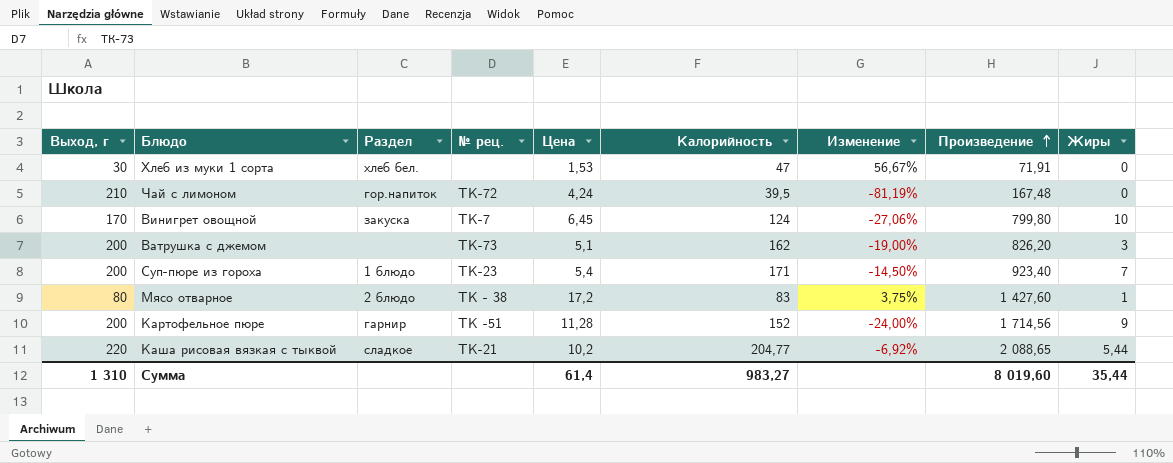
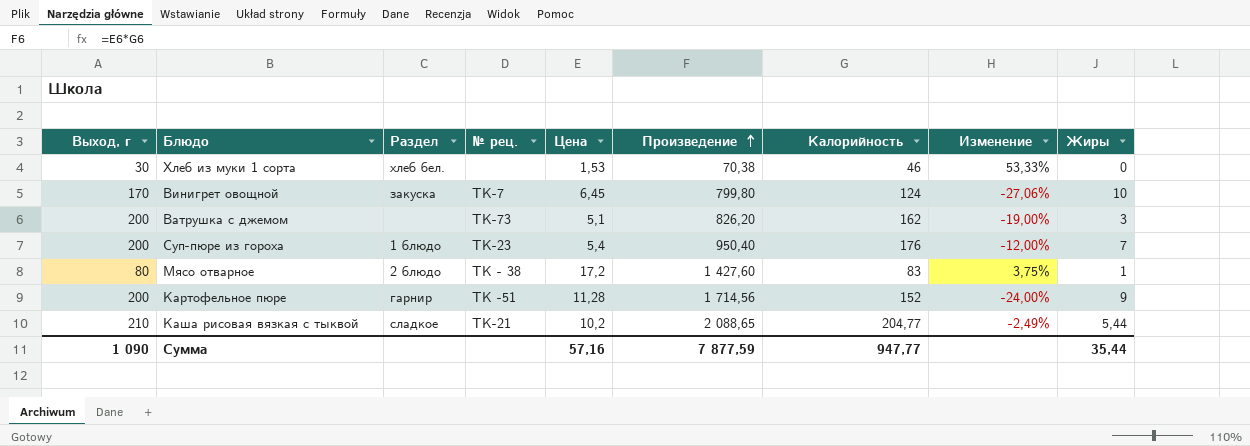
column Произведение | position: 8 -> 6
row Чай с лимоном: 210 | гор.напиток | ТК-72 | 4,24 | 39,5 | -81,19% | 167,48 | 0 -> none
Хлеб из муки 1 сорта | Произведение: 71,91 -> 70,38
Хлеб из муки 1 сорта | Калорийность: 47 -> 46
Хлеб из муки 1 сорта | Изменение: 56,67% -> 53,33%
Суп-пюре из гороха | Произведение: 923,40 -> 950,40
Суп-пюре из гороха | Калорийность: 171 -> 176
Суп-пюре из гороха | Изменение: -14,50% -> -12,00%
Каша рисовая вязкая с тыквой | Выход, г: 220 -> 210
Каша рисовая вязкая с тыквой | Изменение: -6,92% -> -2,49%
Сумма | Выход, г: 1 310 -> 1 090
Сумма | Цена: 61,4 -> 57,16
Сумма | Произведение: 8 019,60 -> 7 877,59
Сумма | Калорийность: 983,27 -> 947,77

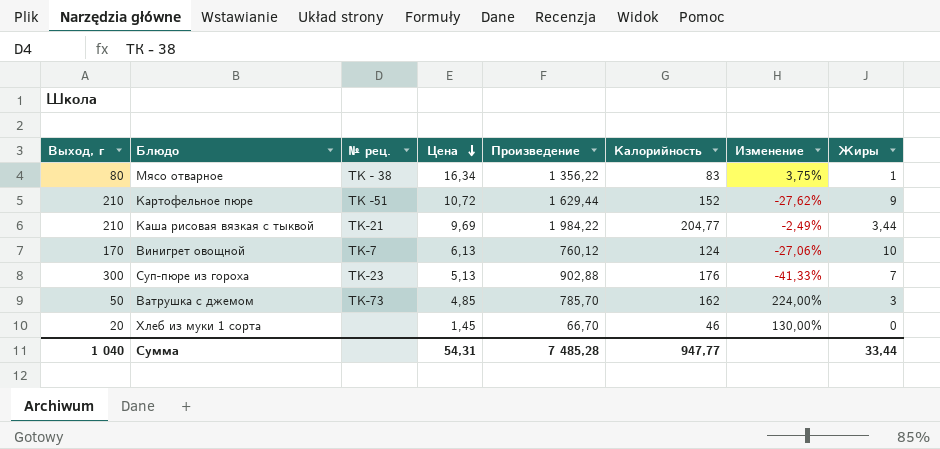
row order: Произведение ascending -> Цена descending
column Раздел | position: 3 -> none
Мясо отварное | Цена: 17,2 -> 16,34
Мясо отварное | Произведение: 1 427,60 -> 1 356,22
Картофельное пюре | Выход, г: 200 -> 210
Картофельное пюре | Цена: 11,28 -> 10,72
Картофельное пюре | Произведение: 1 714,56 -> 1 629,44
Картофельное пюре | Изменение: -24,00% -> -27,62%
Каша рисовая вязкая с тыквой | Цена: 10,2 -> 9,69
Каша рисовая вязкая с тыквой | Произведение: 2 088,65 -> 1 984,22
Каша рисовая вязкая с тыквой | Жиры: 5,44 -> 3,44
Винигрет овощной | Цена: 6,45 -> 6,13
Винигрет овощной | Произведение: 799,80 -> 760,12
Суп-пюре из гороха | Выход, г: 200 -> 300
Суп-пюре из гороха | Цена: 5,4 -> 5,13
Суп-пюре из гороха | Произведение: 950,40 -> 902,88
Суп-пюре из гороха | Изменение: -12,00% -> -41,33%
Ватрушка с джемом | Выход, г: 200 -> 50
Ватрушка с джемом | Цена: 5,1 -> 4,85
Ватрушка с джемом | Произведение: 826,20 -> 785,70
Ватрушка с джемом | Изменение: -19,00% -> 224,00%
Хлеб из муки 1 сорта | Выход, г: 30 -> 20
Хлеб из муки 1 сорта | Цена: 1,53 -> 1,45
Хлеб из муки 1 сорта | Произведение: 70,38 -> 66,70
Хлеб из муки 1 сорта | Изменение: 53,33% -> 130,00%
Сумма | Выход, г: 1 090 -> 1 040
Сумма | Цена: 57,16 -> 54,31
Сумма | Произведение: 7 877,59 -> 7 485,28
Сумма | Жиры: 35,44 -> 33,44

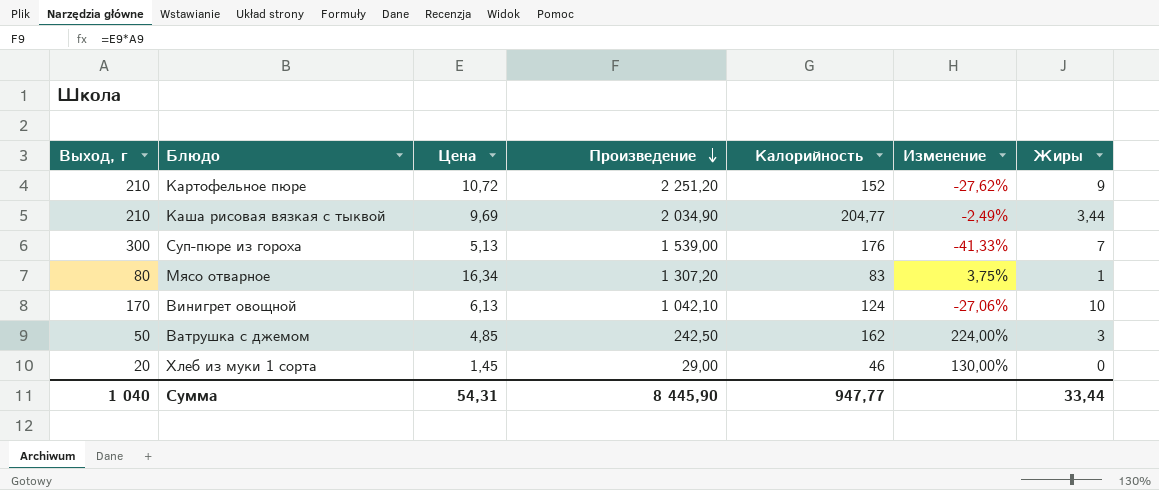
row order: Цена descending -> Произведение descending
column № рец. | position: 3 -> none
column Произведение | formula: [Цена] * [Калорийность] -> [Выход, г] * [Цена]
Сумма | Произведение: 7 485,28 -> 8 445,90

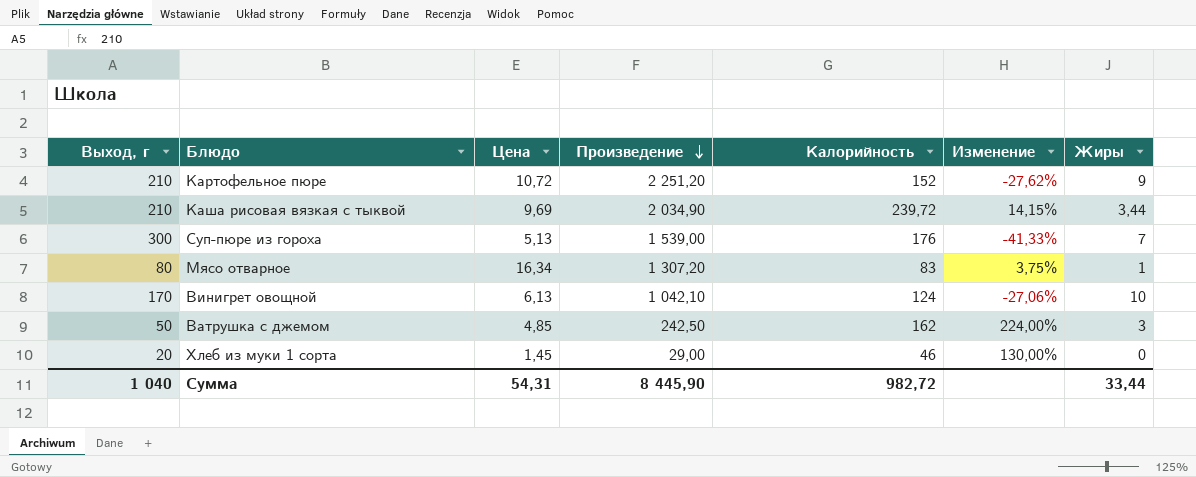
Каша рисовая вязкая с тыквой | Калорийность: 204,77 -> 239,72
Каша рисовая вязкая с тыквой | Изменение: -2,49% -> 14,15%
Сумма | Калорийность: 947,77 -> 982,72

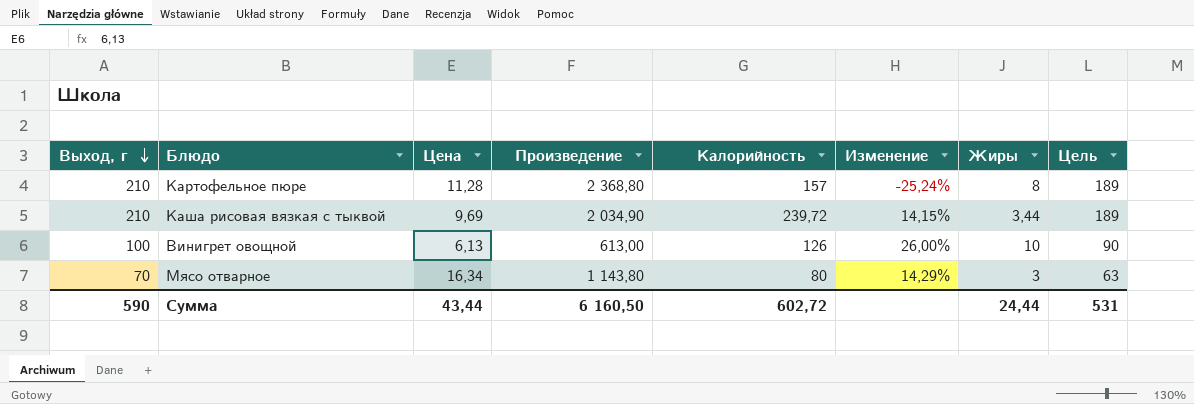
row order: Произведение descending -> Выход, г descending
column Цель | formula: none -> [Выход, г] * 0,9
row Суп-пюре из гороха: 300 | 5,13 | 1 539,00 | 176 | -41,33% | 7 -> none
row Ватрушка с джемом: 50 | 4,85 | 242,50 | 162 | 224,00% | 3 -> none
row Хлеб из муки 1 сорта: 20 | 1,45 | 29,00 | 46 | 130,00% | 0 -> none
Картофельное пюре | Цена: 10,72 -> 11,28
Картофельное пюре | Произведение: 2 251,20 -> 2 368,80
Картофельное пюре | Калорийность: 152 -> 157
Картофельное пюре | Изменение: -27,62% -> -25,24%
Картофельное пюре | Жиры: 9 -> 8
Винигрет овощной | Выход, г: 170 -> 100
Винигрет овощной | Произведение: 1 042,10 -> 613,00
Винигрет овощной | Калорийность: 124 -> 126
Винигрет овощной | Изменение: -27,06% -> 26,00%
Мясо отварное | Выход, г: 80 -> 70
Мясо отварное | Произведение: 1 307,20 -> 1 143,80
Мясо отварное | Калорийность: 83 -> 80
Мясо отварное | Изменение: 3,75% -> 14,29%
Мясо отварное | Жиры: 1 -> 3
Сумма | Выход, г: 1 040 -> 590
Сумма | Цена: 54,31 -> 43,44
Сумма | Произведение: 8 445,90 -> 6 160,50
Сумма | Калорийность: 982,72 -> 602,72
Сумма | Жиры: 33,44 -> 24,44

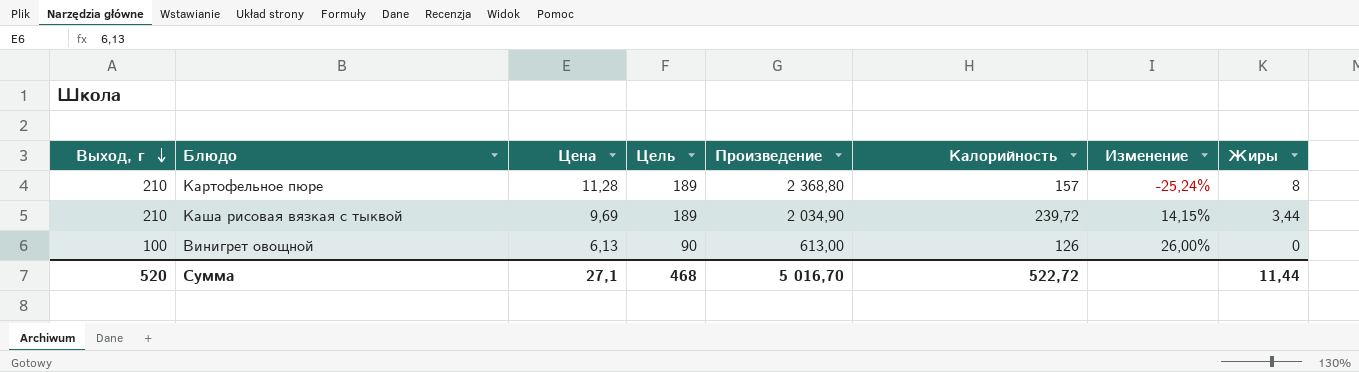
column Цель | position: 8 -> 4
row Мясо отварное: 70 | 16,34 | 1 143,80 | 80 | 14,29% | 3 | 63 -> none
Винигрет овощной | Жиры: 10 -> 0
Сумма | Выход, г: 590 -> 520
Сумма | Цена: 43,44 -> 27,1
Сумма | Цель: 531 -> 468
Сумма | Произведение: 6 160,50 -> 5 016,70
Сумма | Калорийность: 602,72 -> 522,72
Сумма | Жиры: 24,44 -> 11,44

